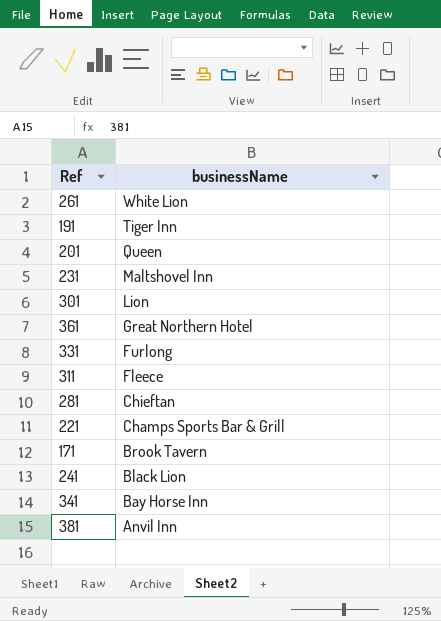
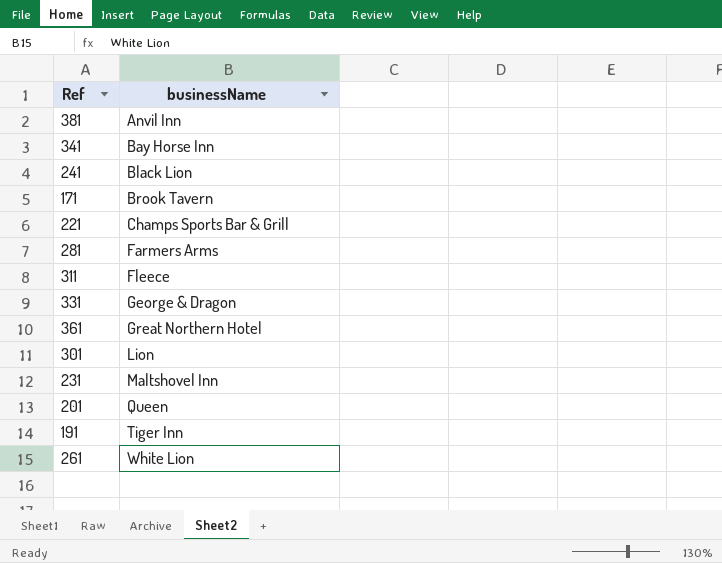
row order: businessName descending -> businessName ascending
281 | businessName: Chieftan -> Farmers Arms
331 | businessName: Furlong -> George & Dragon

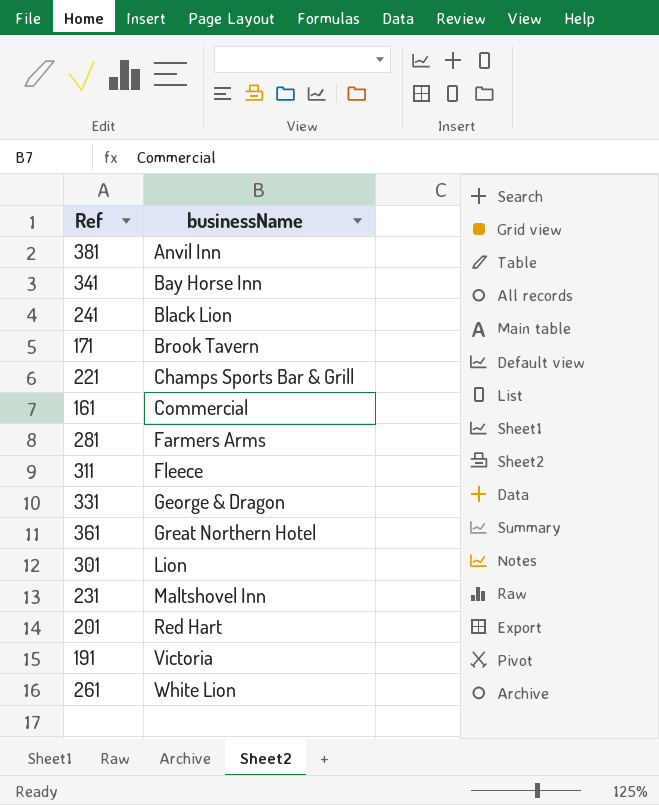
row 161: none -> Commercial
201 | businessName: Queen -> Red Hart
191 | businessName: Tiger Inn -> Victoria

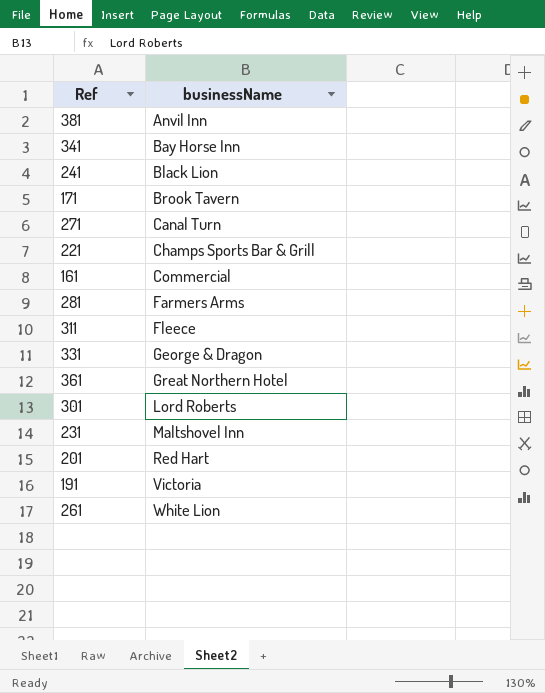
row 271: none -> Canal Turn
301 | businessName: Lion -> Lord Roberts

